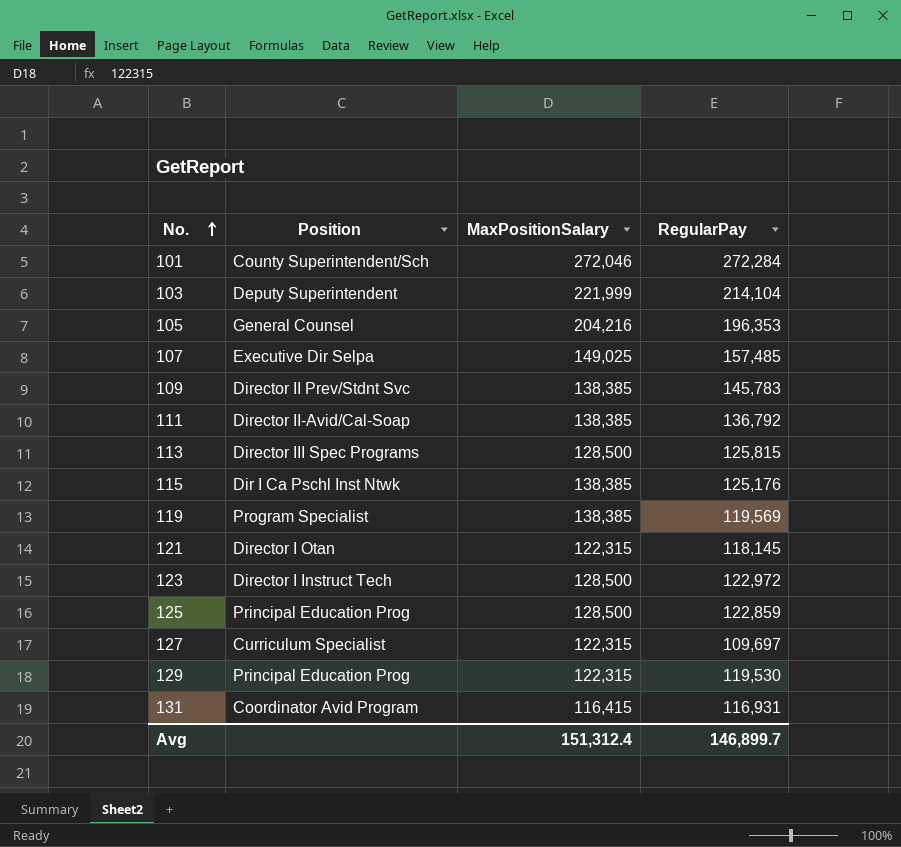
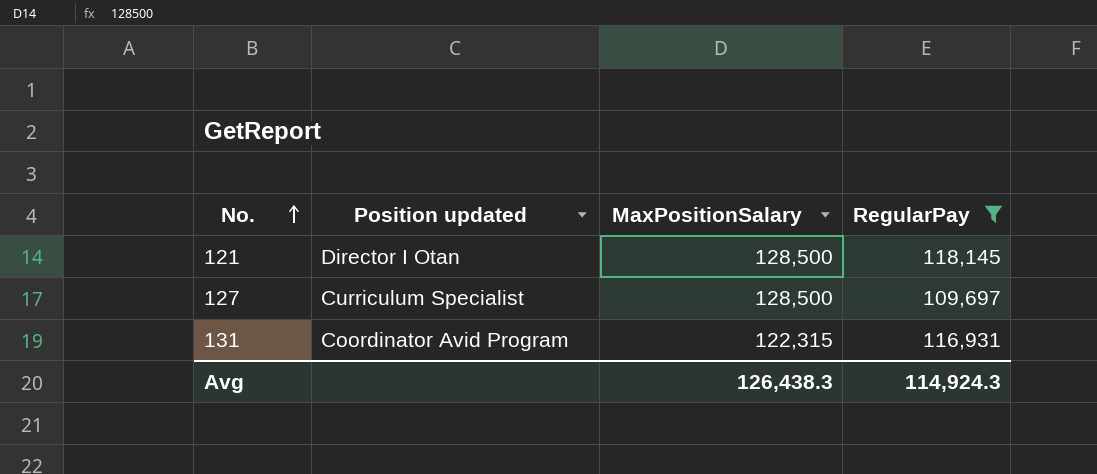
filter: none -> RegularPay <= 118,145
column name: Position -> Position updated
121 | MaxPositionSalary: 122,315 -> 128,500
127 | MaxPositionSalary: 122,315 -> 128,500
131 | MaxPositionSalary: 116,415 -> 122,315
Avg | MaxPositionSalary: 151,312.4 -> 126,438.3
Avg | RegularPay: 146,899.7 -> 114,924.3

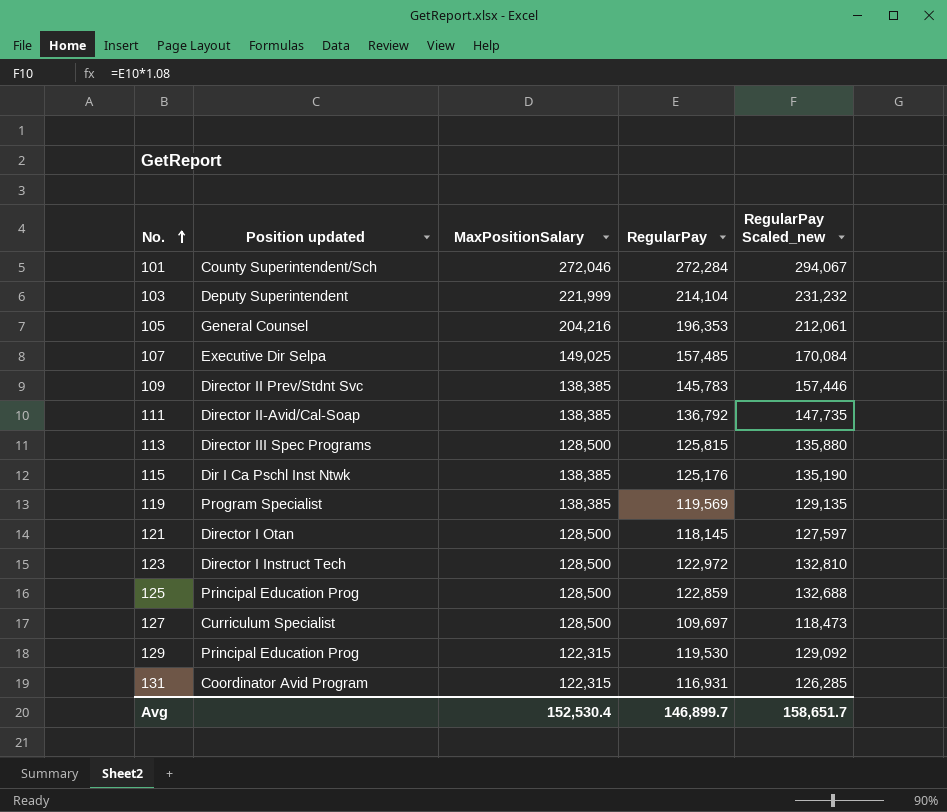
filter: RegularPay <= 118,145 -> none
column RegularPay Scaled_new | formula: none -> [RegularPay] * 1.08
Avg | MaxPositionSalary: 126,438.3 -> 152,530.4
Avg | RegularPay: 114,924.3 -> 146,899.7

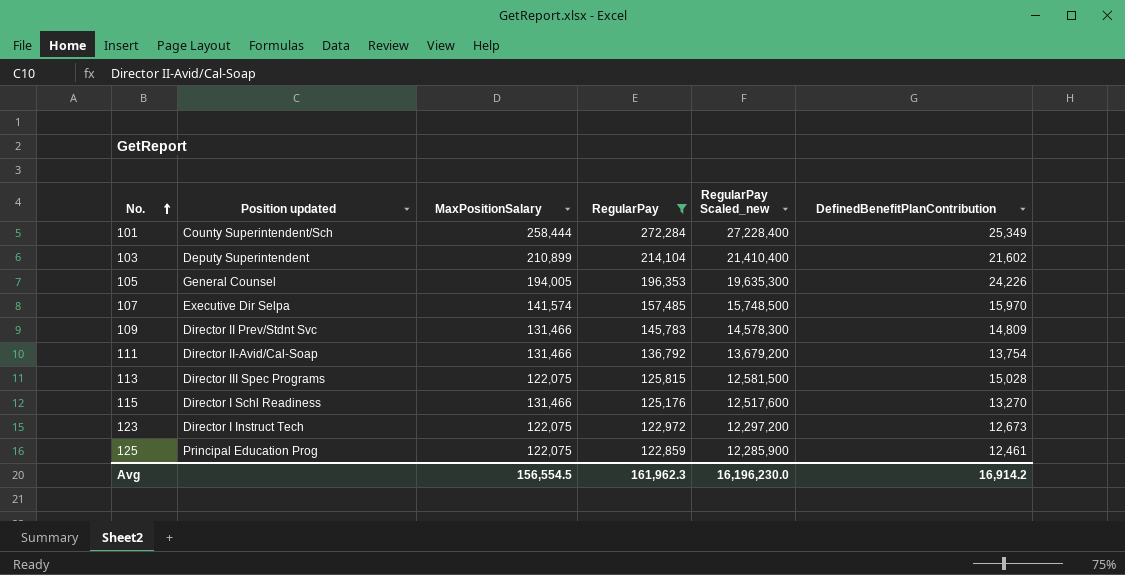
filter: none -> RegularPay >= 122,859
column RegularPay Scaled_new | formula: [RegularPay] * 1.08 -> [RegularPay] * 100
column DefinedBenefitPlanContribution | position: none -> 6
101 | MaxPositionSalary: 272,046 -> 258,444
103 | MaxPositionSalary: 221,999 -> 210,899
105 | MaxPositionSalary: 204,216 -> 194,005
107 | MaxPositionSalary: 149,025 -> 141,574
109 | MaxPositionSalary: 138,385 -> 131,466
111 | MaxPositionSalary: 138,385 -> 131,466
113 | MaxPositionSalary: 128,500 -> 122,075
115 | Position updated: Dir I Ca Pschl Inst Ntwk -> Director I Schl Readiness
115 | MaxPositionSalary: 138,385 -> 131,466
123 | MaxPositionSalary: 128,500 -> 122,075
125 | MaxPositionSalary: 128,500 -> 122,075
Avg | MaxPositionSalary: 152,530.4 -> 156,554.5
Avg | RegularPay: 146,899.7 -> 161,962.3
Avg | RegularPay Scaled_new: 158,651.7 -> 16,196,230.0

